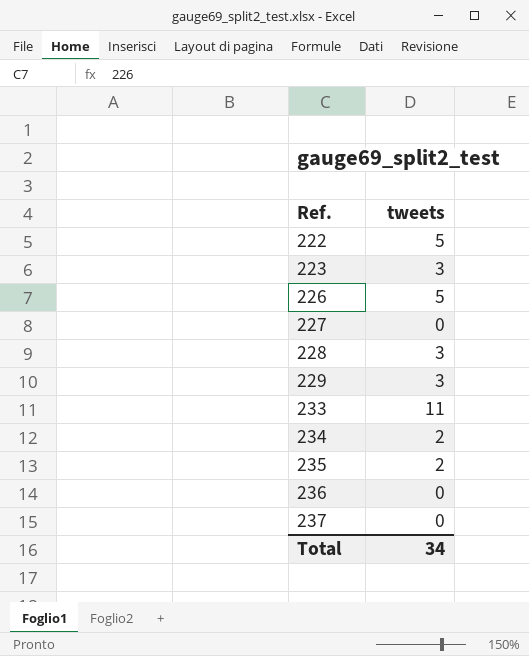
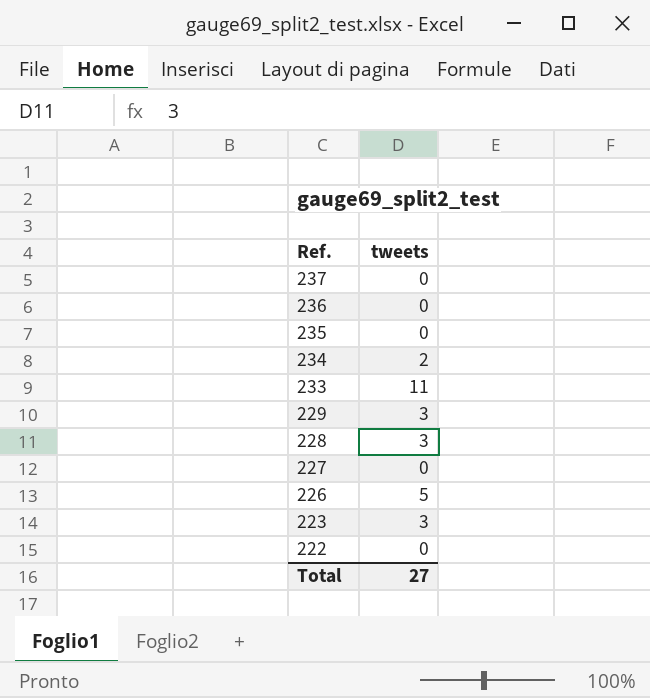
row order: Ref. ascending -> Ref. descending
235 | tweets: 2 -> 0
222 | tweets: 5 -> 0
Total | tweets: 34 -> 27

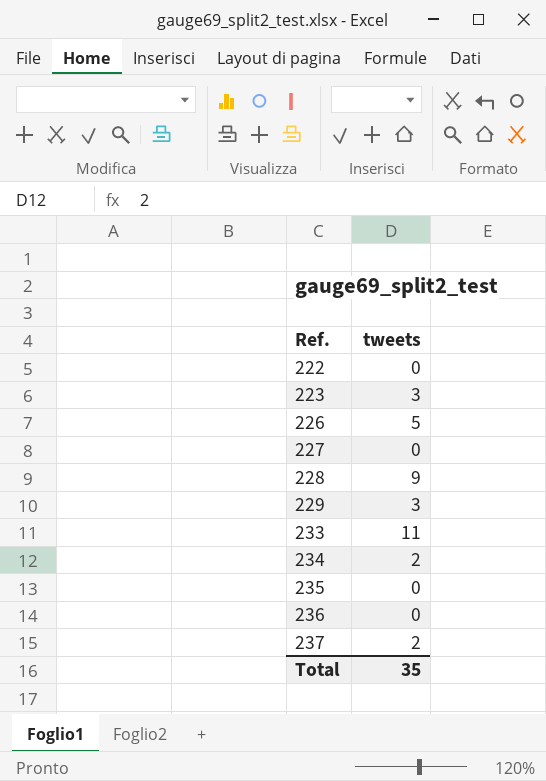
row order: Ref. descending -> Ref. ascending
228 | tweets: 3 -> 9
237 | tweets: 0 -> 2
Total | tweets: 27 -> 35

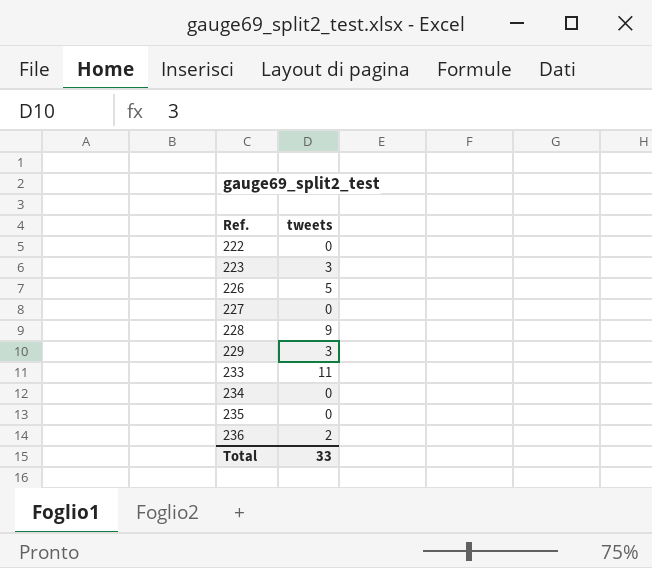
row 237: 2 -> none
234 | tweets: 2 -> 0
236 | tweets: 0 -> 2
Total | tweets: 35 -> 33

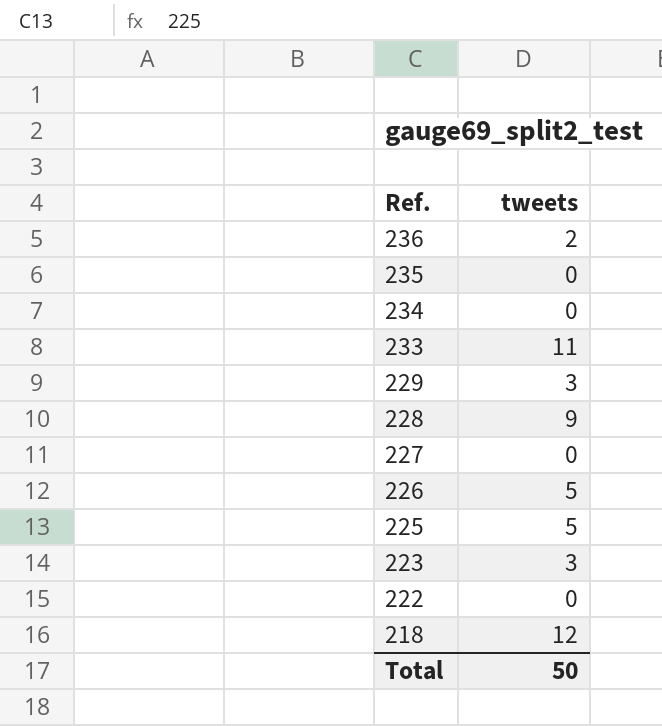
row order: Ref. ascending -> Ref. descending
row 225: none -> 5
row 218: none -> 12
Total | tweets: 33 -> 50

